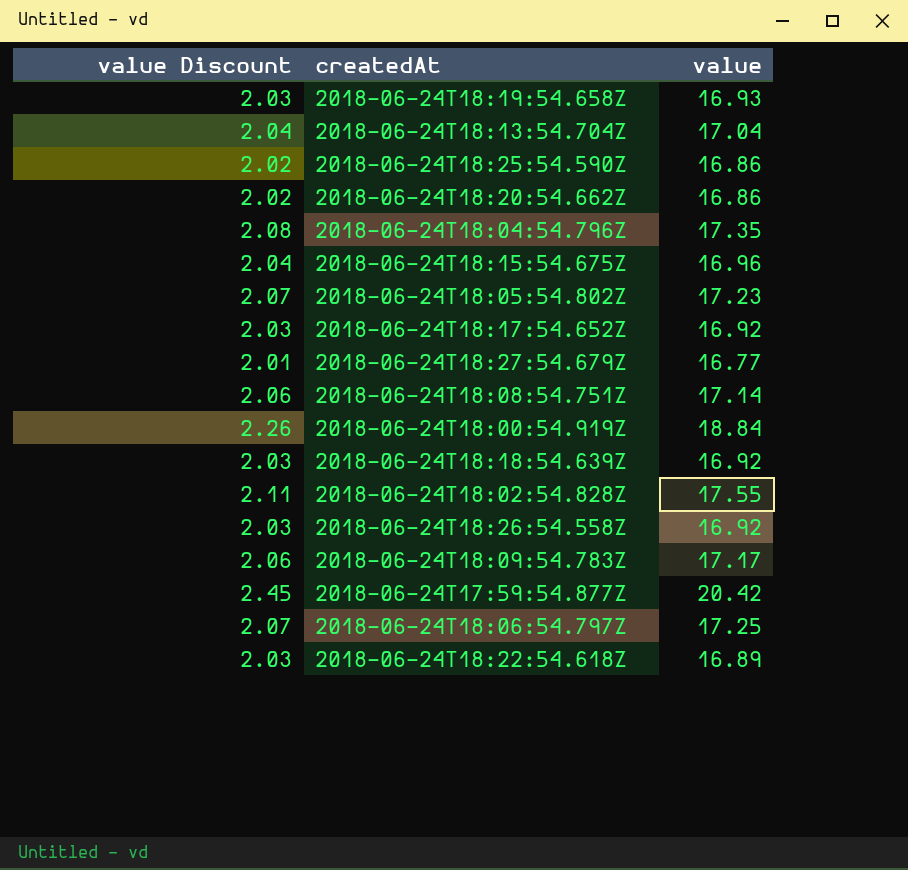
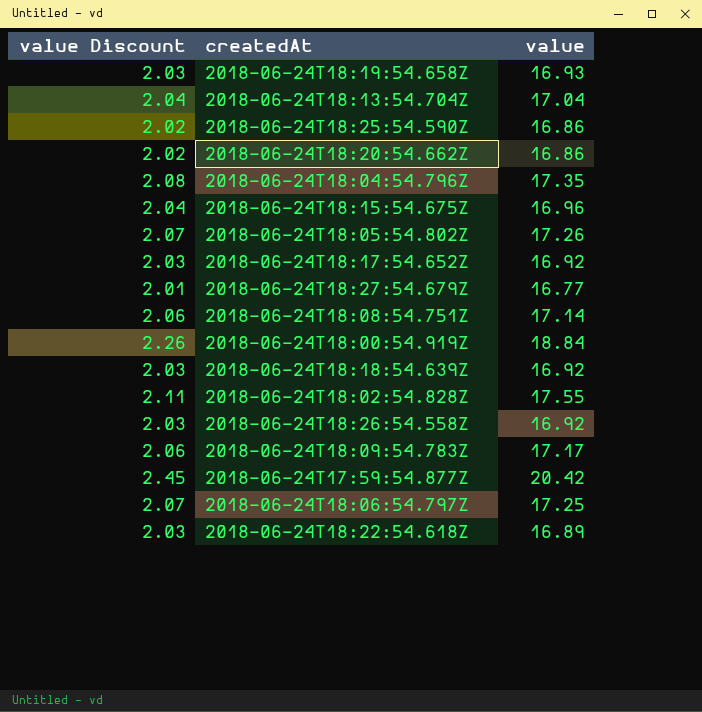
2018-06-24T18:05:54.802Z | value: 17.23 -> 17.26

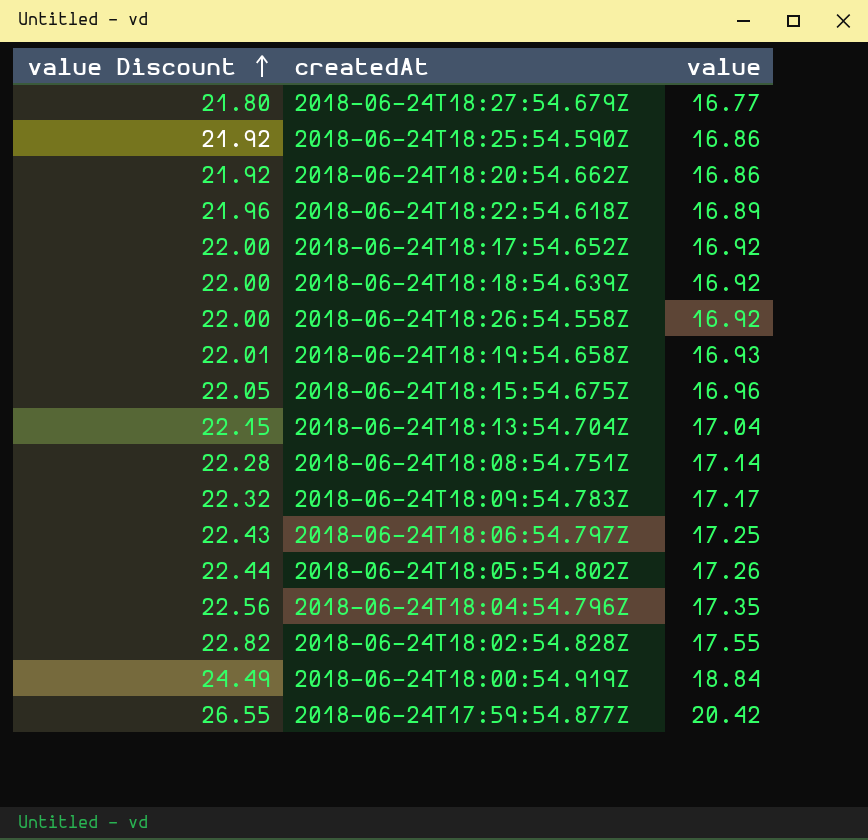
row order: none -> value Discount ascending
column value Discount | formula: [value] * 0.12 -> [value] * 1.3

